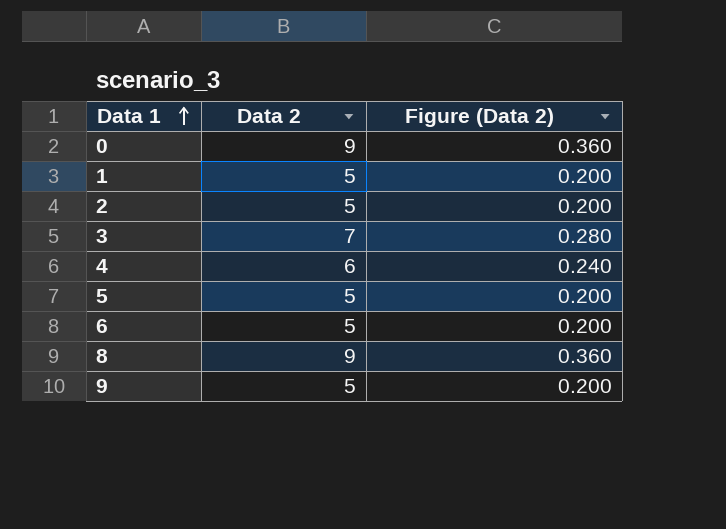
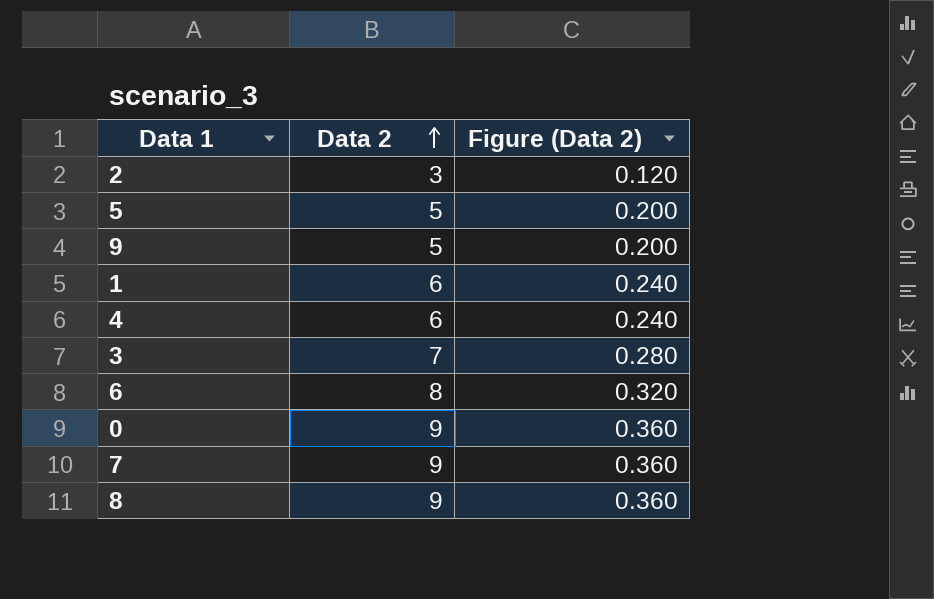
row order: Data 1 ascending -> Data 2 ascending
2 | Data 2: 5 -> 3
2 | Figure (Data 2): 0.200 -> 0.120
1 | Data 2: 5 -> 6
1 | Figure (Data 2): 0.200 -> 0.240
6 | Data 2: 5 -> 8
6 | Figure (Data 2): 0.200 -> 0.320
row 7: none -> 9 | 0.360

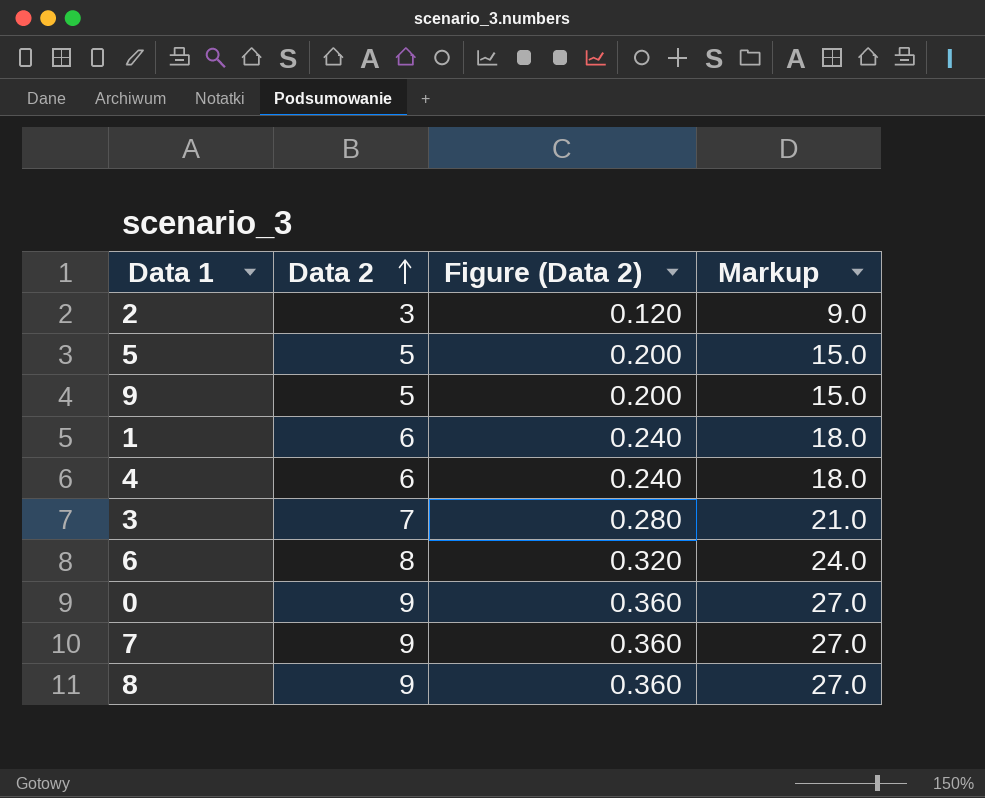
column Markup | formula: none -> [Data 2] * 3

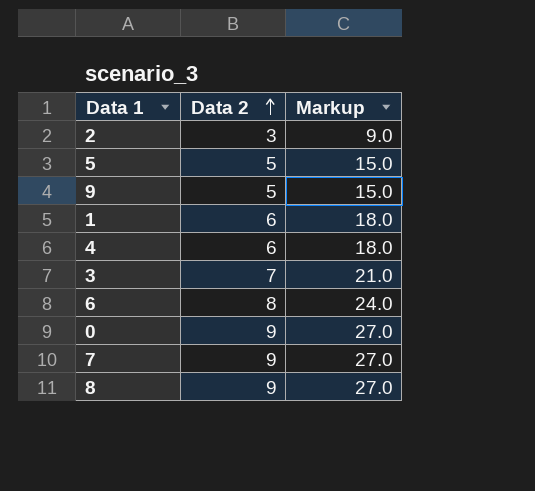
column Figure (Data 2) | formula: [Data 2] * 0.04 -> none

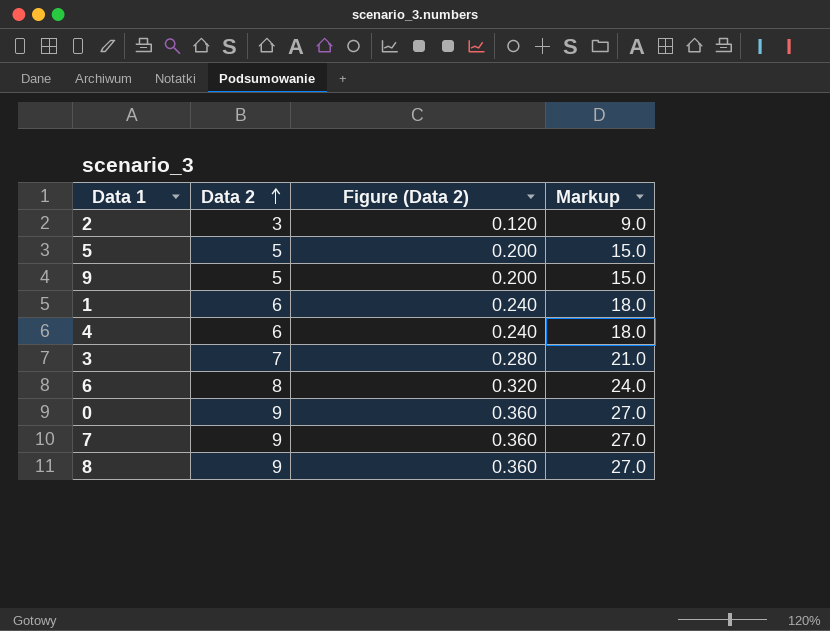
column Figure (Data 2) | formula: none -> [Data 2] * 0.04

